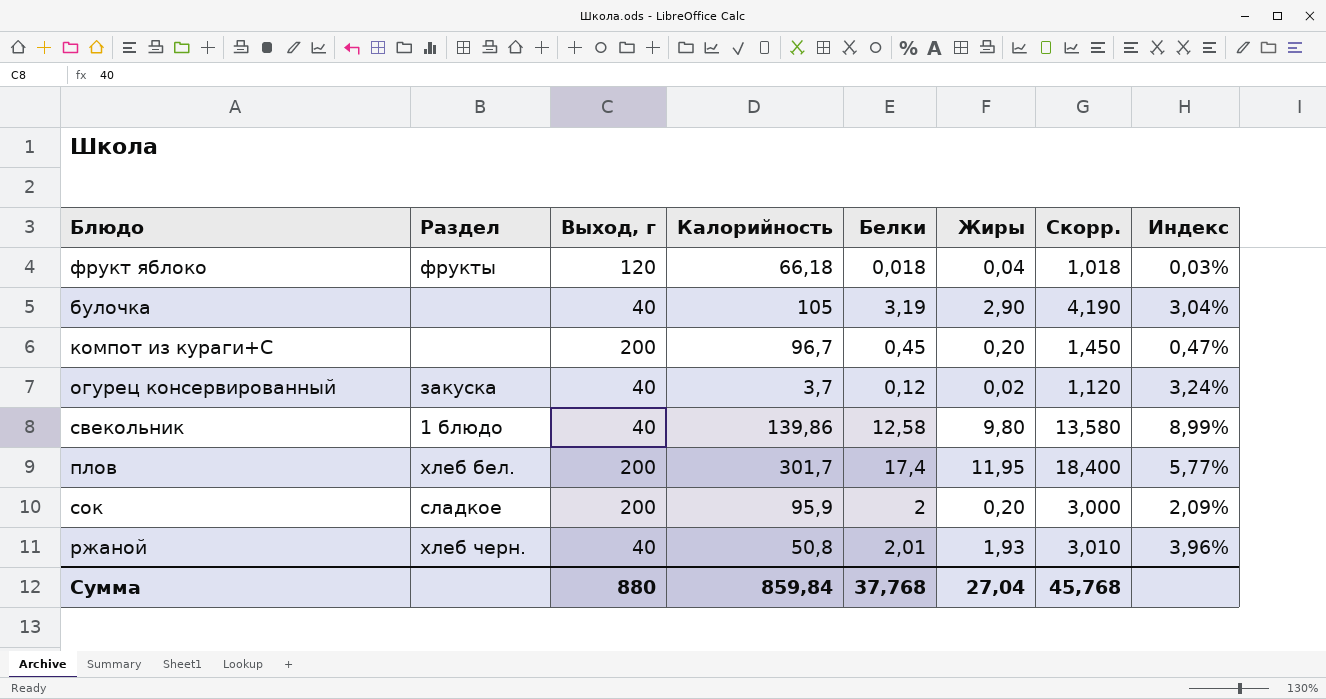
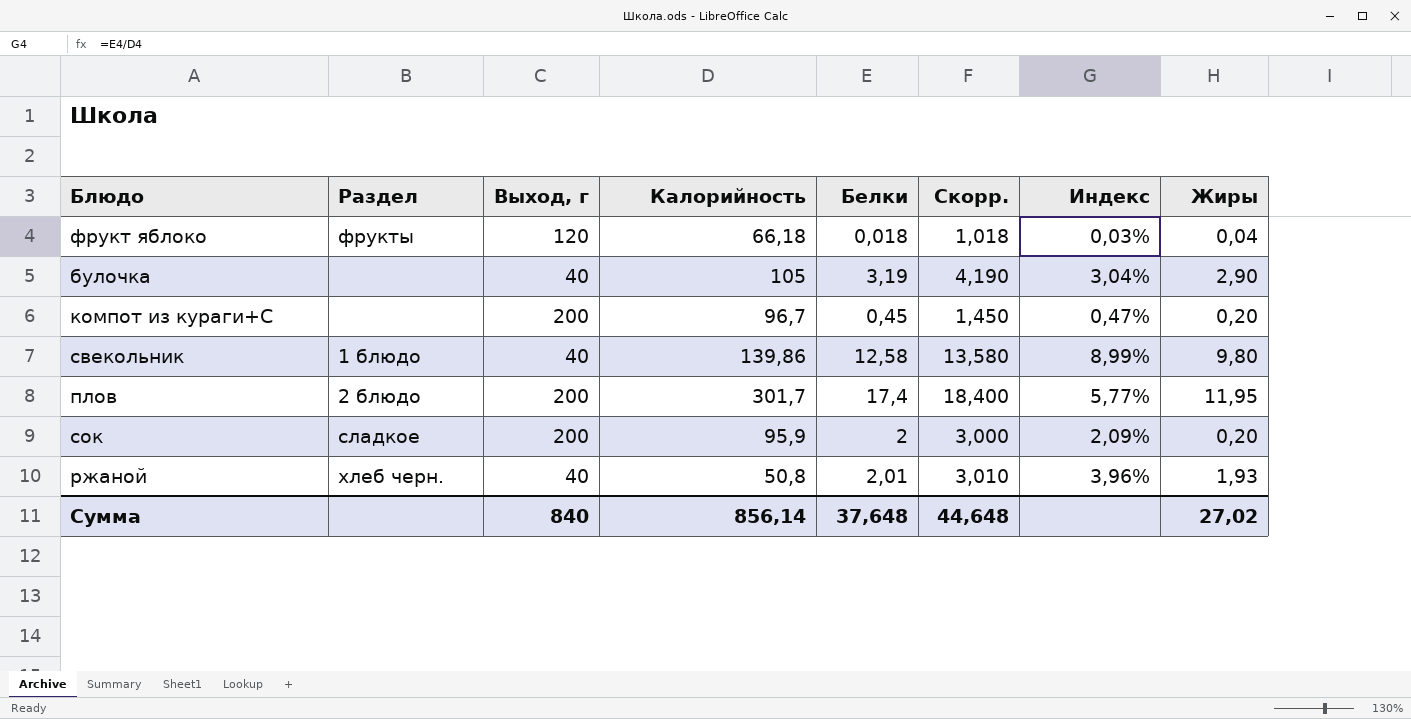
column Жиры | position: 6 -> 8
row огурец консервированный: закуска | 40 | 3,7 | 0,12 | 0,02 | 1,120 | 3,24% -> none
плов | Раздел: хлеб бел. -> 2 блюдо
Сумма | Выход, г: 880 -> 840
Сумма | Калорийность: 859,84 -> 856,14
Сумма | Белки: 37,768 -> 37,648
Сумма | Скорр.: 45,768 -> 44,648
Сумма | Жиры: 27,04 -> 27,02

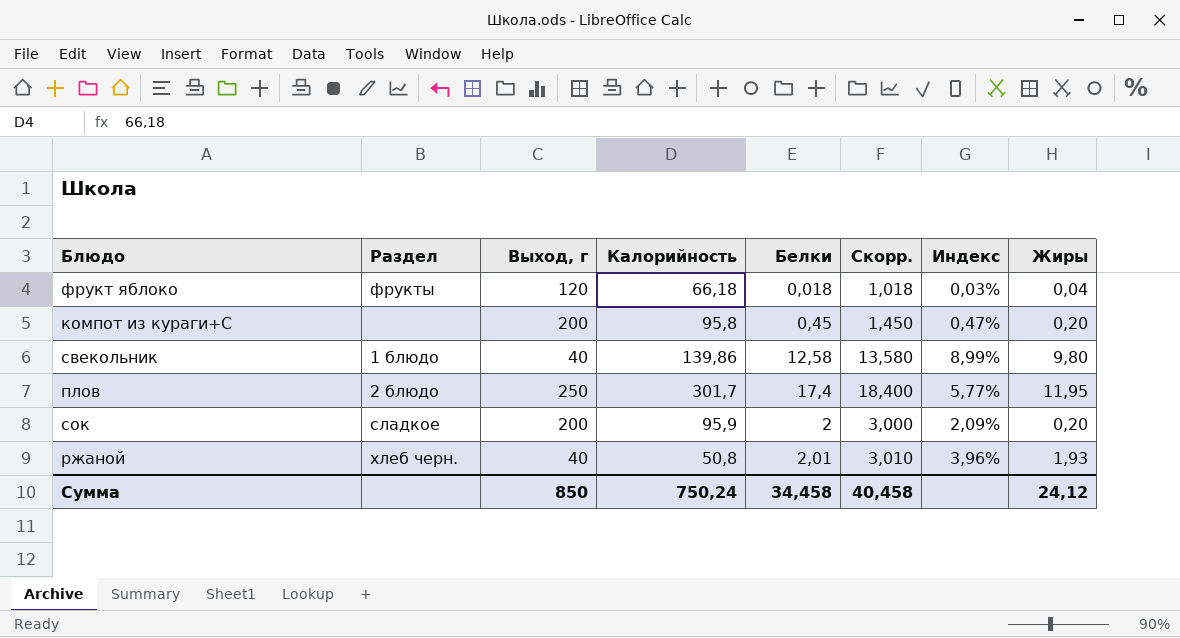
row булочка: none | 40 | 105 | 3,19 | 4,190 | 3,04% | 2,90 -> none
компот из кураги+С | Калорийность: 96,7 -> 95,8
плов | Выход, г: 200 -> 250
Сумма | Выход, г: 840 -> 850
Сумма | Калорийность: 856,14 -> 750,24
Сумма | Белки: 37,648 -> 34,458
Сумма | Скорр.: 44,648 -> 40,458
Сумма | Жиры: 27,02 -> 24,12

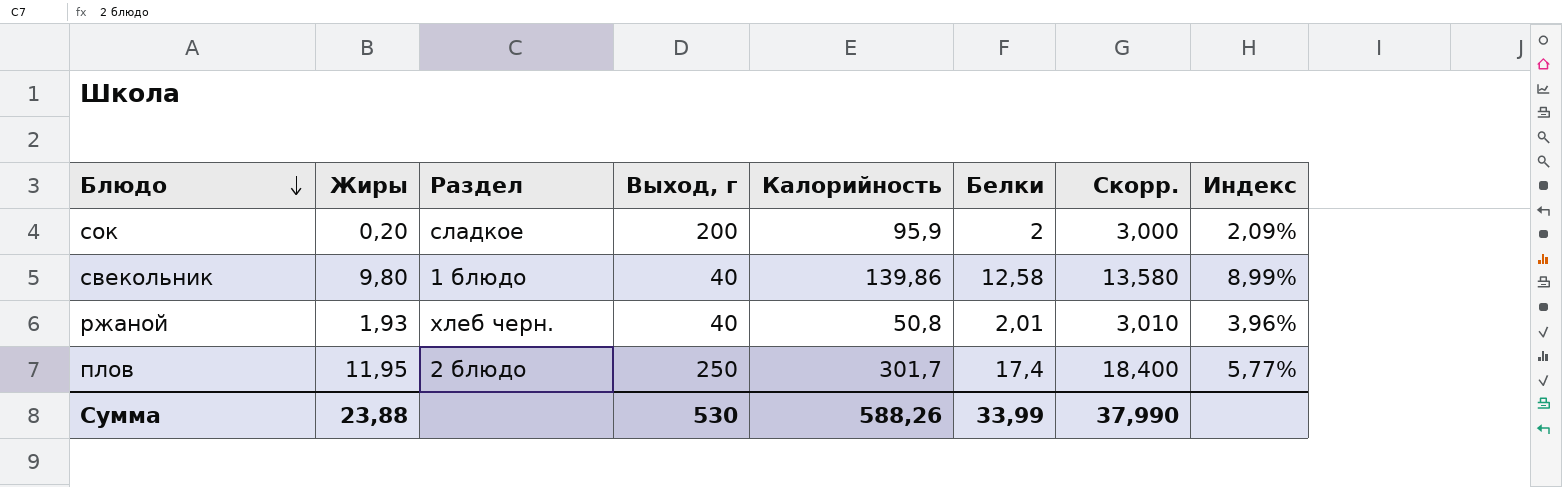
row order: none -> Блюдо descending
column Жиры | position: 8 -> 2
row фрукт яблоко: фрукты | 120 | 66,18 | 0,018 | 1,018 | 0,03% | 0,04 -> none
row компот из кураги+С: none | 200 | 95,8 | 0,45 | 1,450 | 0,47% | 0,20 -> none
Сумма | Жиры: 24,12 -> 23,88
Сумма | Выход, г: 850 -> 530
Сумма | Калорийность: 750,24 -> 588,26
Сумма | Белки: 34,458 -> 33,99
Сумма | Скорр.: 40,458 -> 37,990

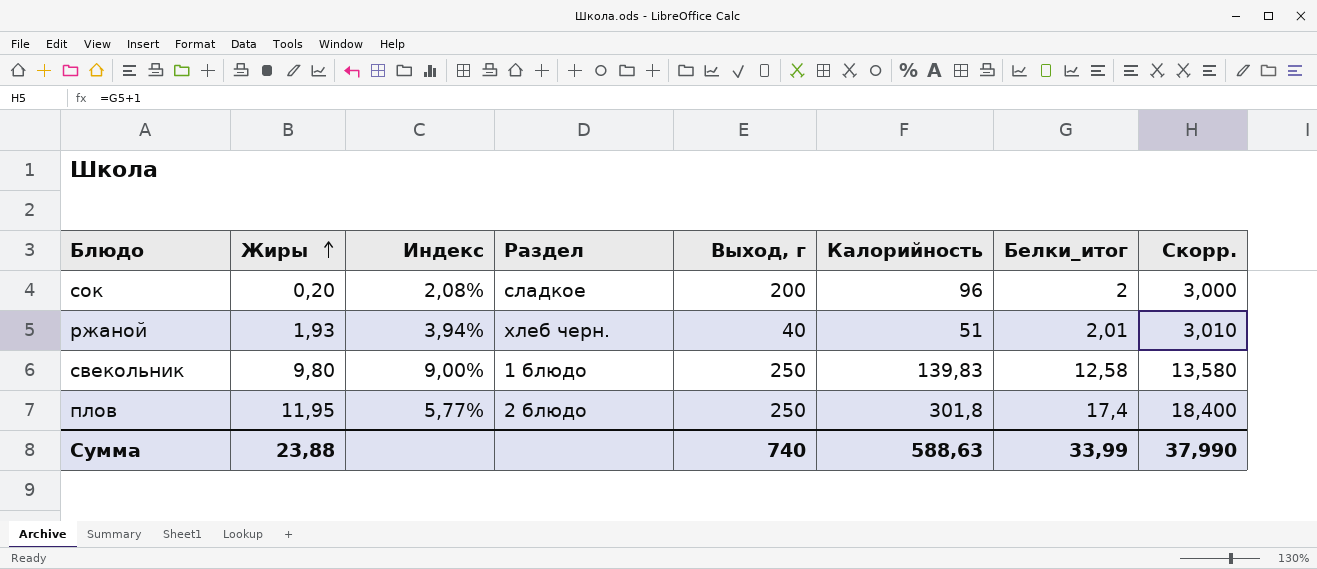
row order: Блюдо descending -> Жиры ascending
column Индекс | position: 8 -> 3
column name: Белки -> Белки_итог
сок | Индекс: 2,09% -> 2,08%
сок | Калорийность: 95,9 -> 96
ржаной | Индекс: 3,96% -> 3,94%
ржаной | Калорийность: 50,8 -> 51
свекольник | Индекс: 8,99% -> 9,00%
свекольник | Выход, г: 40 -> 250
свекольник | Калорийность: 139,86 -> 139,83
плов | Калорийность: 301,7 -> 301,8
Сумма | Выход, г: 530 -> 740
Сумма | Калорийность: 588,26 -> 588,63

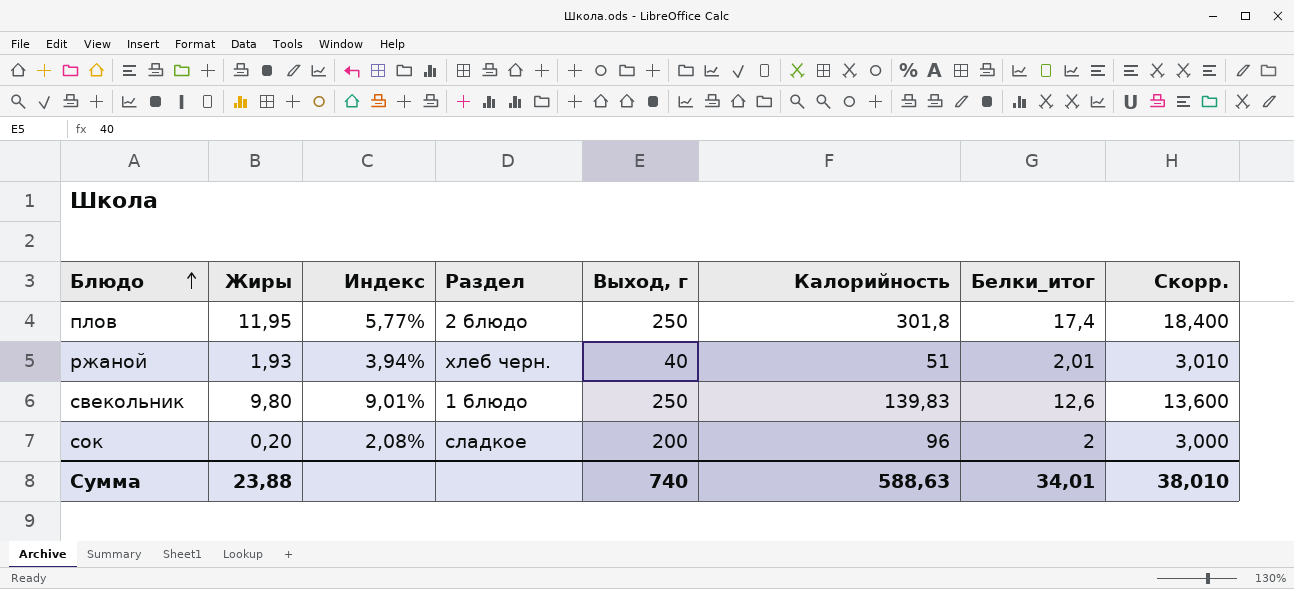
row order: Жиры ascending -> Блюдо ascending
свекольник | Индекс: 9,00% -> 9,01%
свекольник | Белки_итог: 12,58 -> 12,6
свекольник | Скорр.: 13,580 -> 13,600
Сумма | Белки_итог: 33,99 -> 34,01
Сумма | Скорр.: 37,990 -> 38,010

